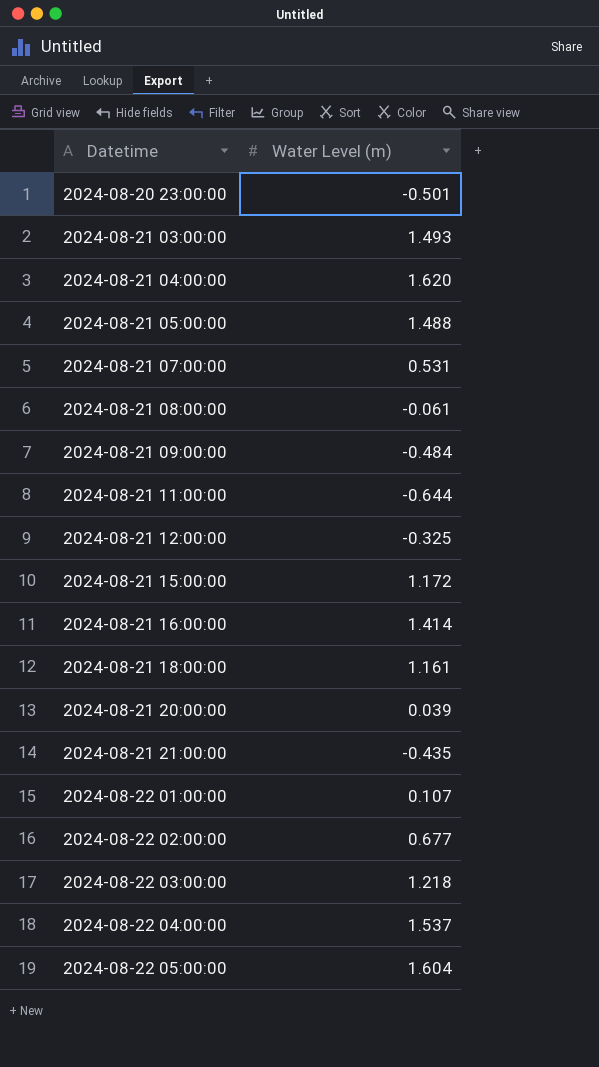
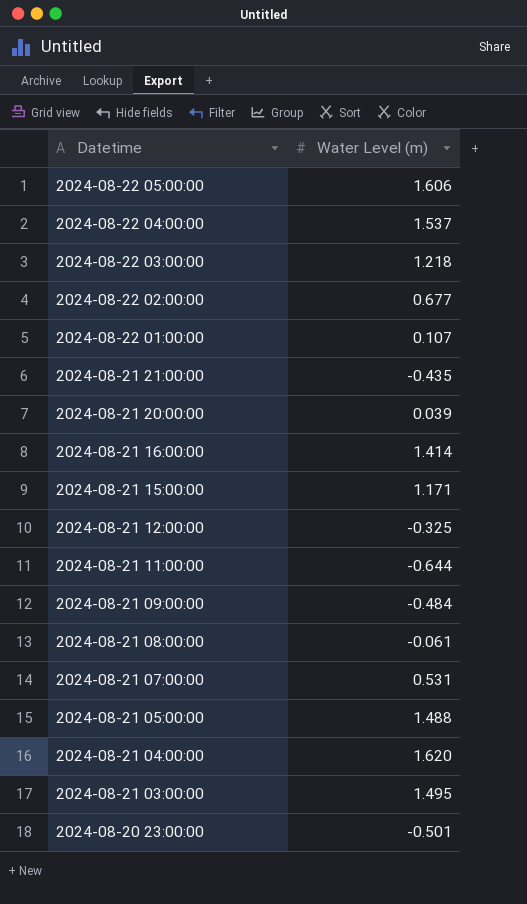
row order: Datetime ascending -> Datetime descending
row 2024-08-21 18:00:00: 1.161 -> none
2024-08-22 05:00:00 | Water Level (m): 1.604 -> 1.606
2024-08-21 15:00:00 | Water Level (m): 1.172 -> 1.171
2024-08-21 03:00:00 | Water Level (m): 1.493 -> 1.495

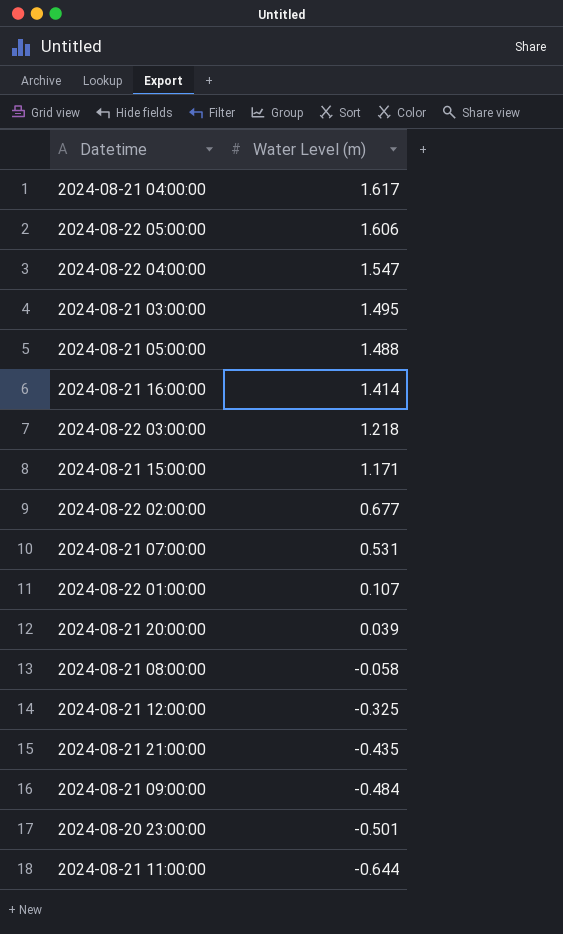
row order: Datetime descending -> Water Level (m) descending
2024-08-21 04:00:00 | Water Level (m): 1.620 -> 1.617
2024-08-22 04:00:00 | Water Level (m): 1.537 -> 1.547
2024-08-21 08:00:00 | Water Level (m): -0.061 -> -0.058

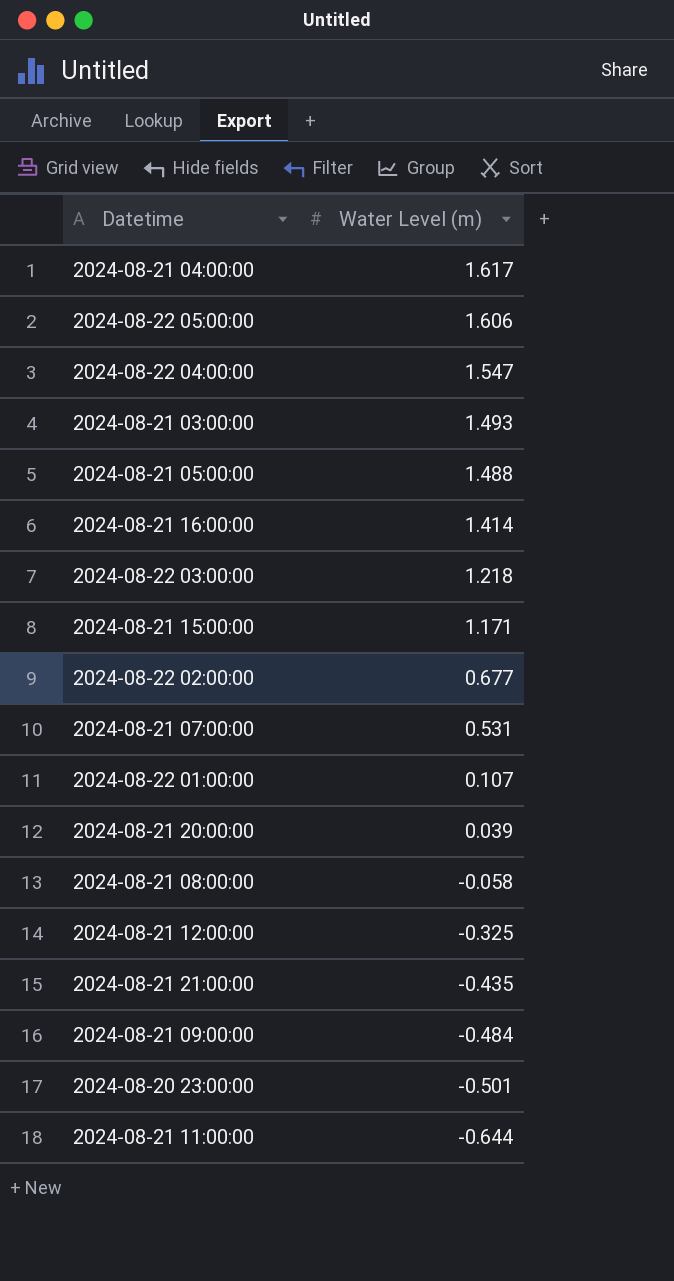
2024-08-21 03:00:00 | Water Level (m): 1.495 -> 1.493

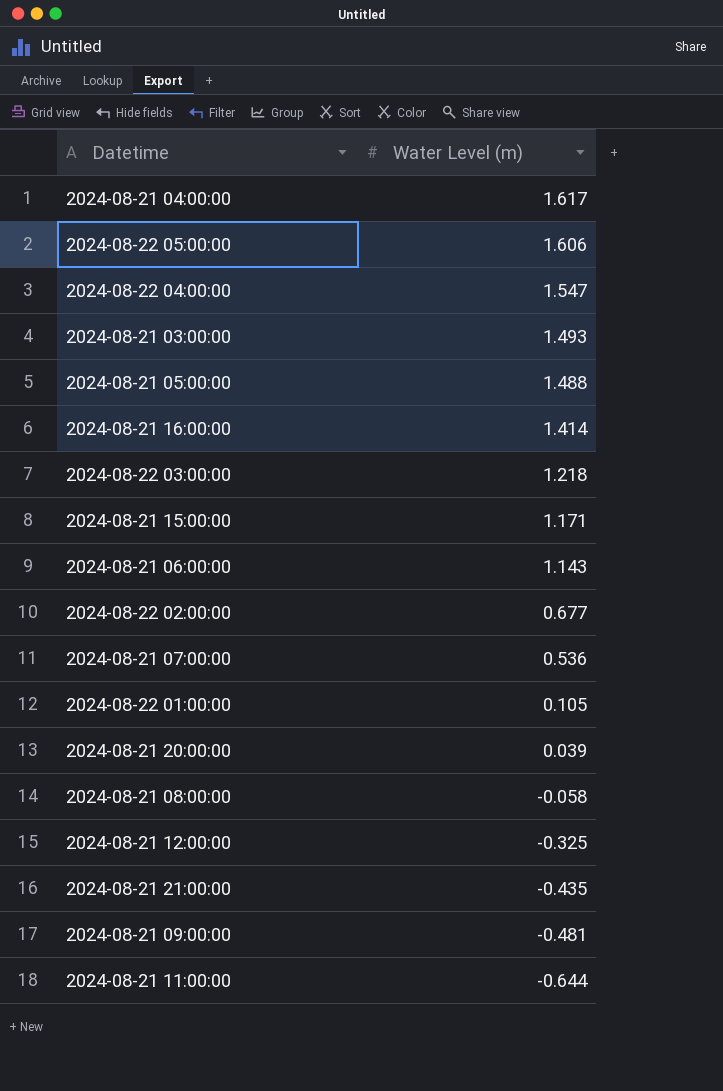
row 2024-08-20 23:00:00: -0.501 -> none
row 2024-08-21 06:00:00: none -> 1.143
2024-08-21 07:00:00 | Water Level (m): 0.531 -> 0.536
2024-08-22 01:00:00 | Water Level (m): 0.107 -> 0.105
2024-08-21 09:00:00 | Water Level (m): -0.484 -> -0.481

